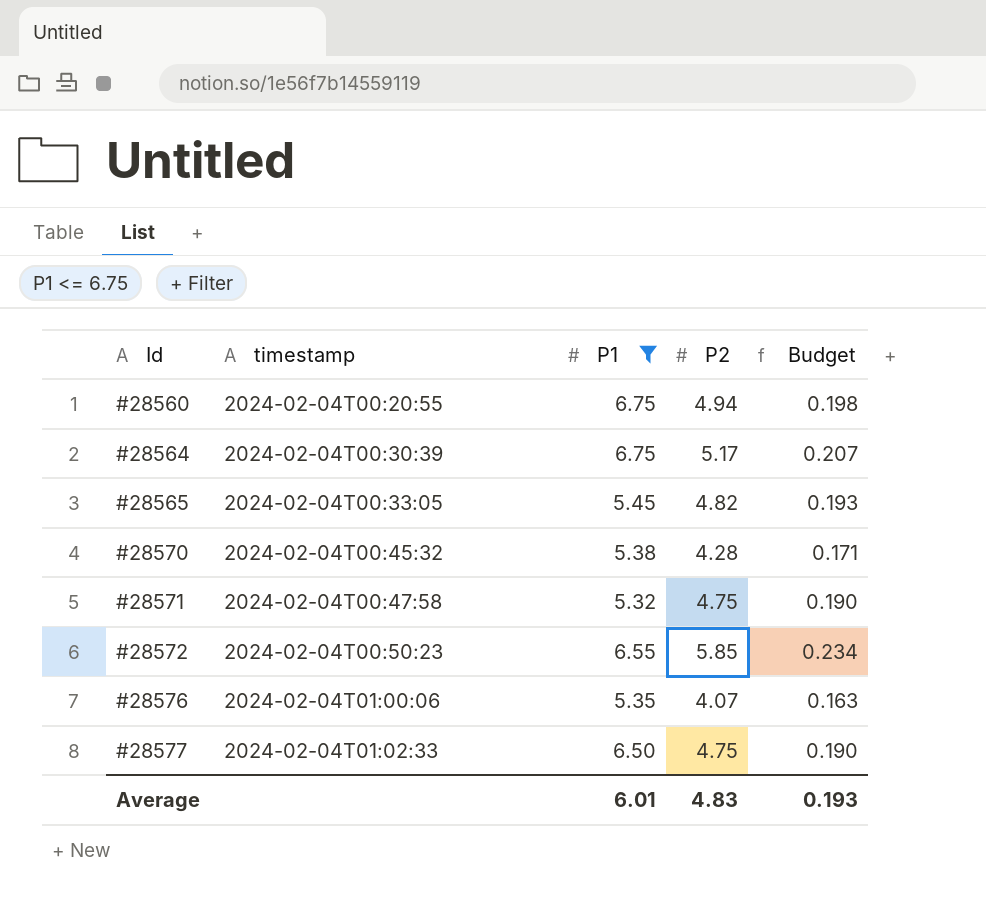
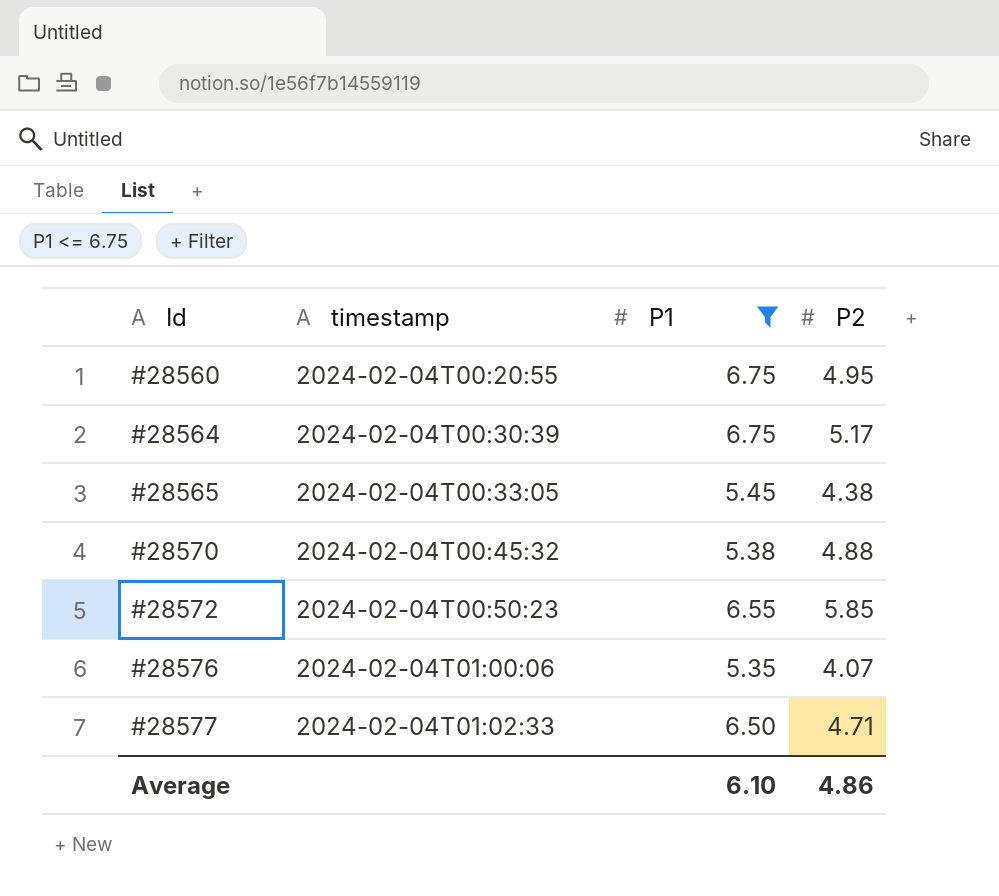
column Budget | formula: [P2] * 0.04 -> none
row #28571: 2024-02-04T00:47:58 | 5.32 | 4.75 | 0.190 -> none
#28560 | P2: 4.94 -> 4.95
#28565 | P2: 4.82 -> 4.38
#28570 | P2: 4.28 -> 4.88
#28577 | P2: 4.75 -> 4.71
Average | P1: 6.01 -> 6.10
Average | P2: 4.83 -> 4.86

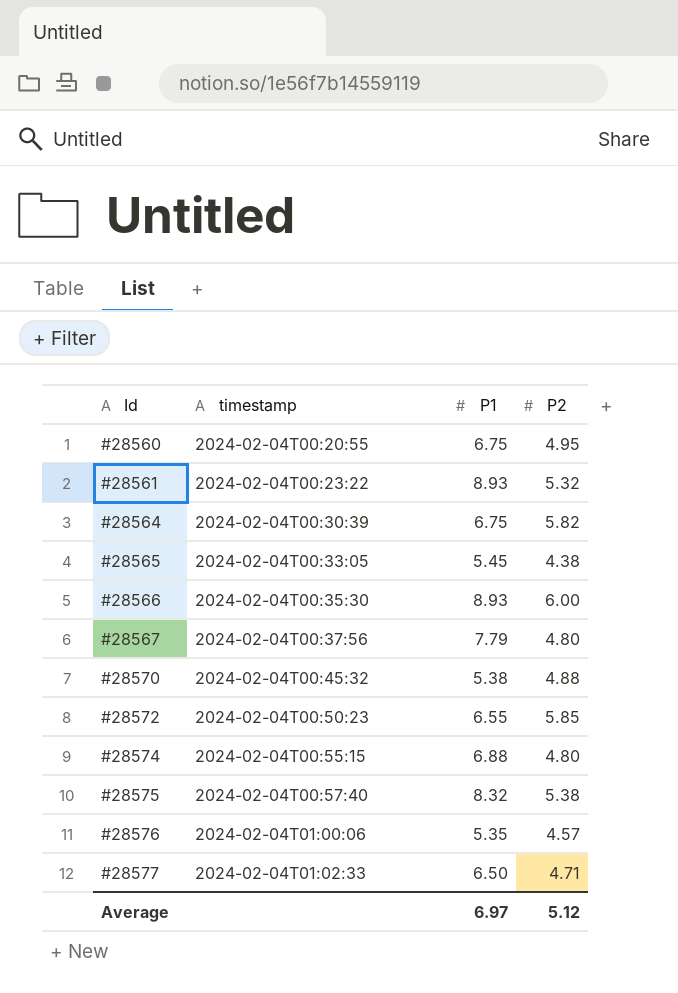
filter: P1 <= 6.75 -> none
#28564 | P2: 5.17 -> 5.82
#28576 | P2: 4.07 -> 4.57
Average | P1: 6.10 -> 6.97
Average | P2: 4.86 -> 5.12

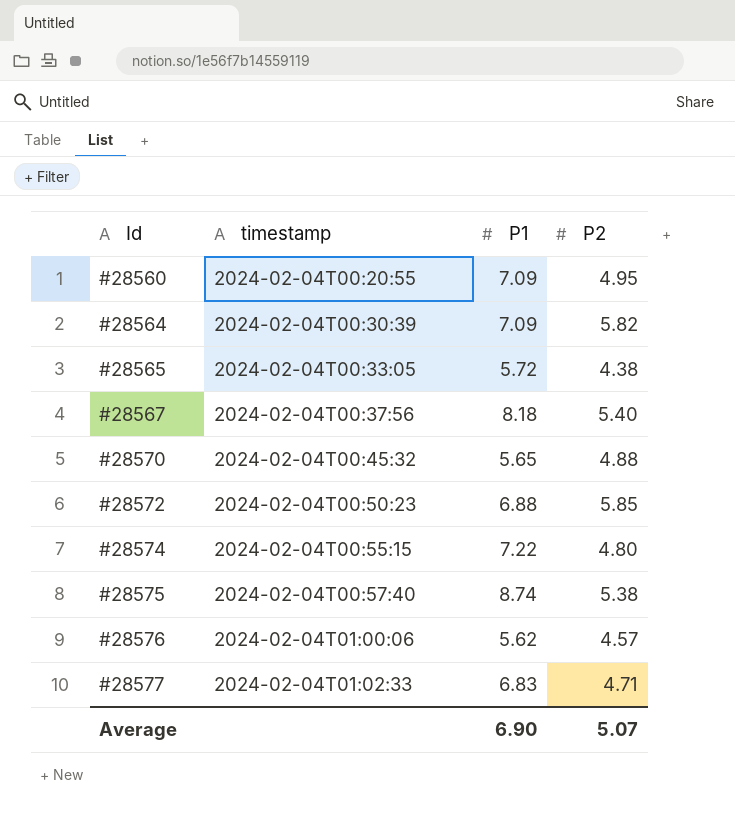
row #28561: 2024-02-04T00:23:22 | 8.93 | 5.32 -> none
row #28566: 2024-02-04T00:35:30 | 8.93 | 6.00 -> none
#28560 | P1: 6.75 -> 7.09
#28564 | P1: 6.75 -> 7.09
#28565 | P1: 5.45 -> 5.72
#28567 | P1: 7.79 -> 8.18
#28567 | P2: 4.80 -> 5.40
#28570 | P1: 5.38 -> 5.65
#28572 | P1: 6.55 -> 6.88
#28574 | P1: 6.88 -> 7.22
#28575 | P1: 8.32 -> 8.74
#28576 | P1: 5.35 -> 5.62
#28577 | P1: 6.50 -> 6.83
Average | P1: 6.97 -> 6.90
Average | P2: 5.12 -> 5.07

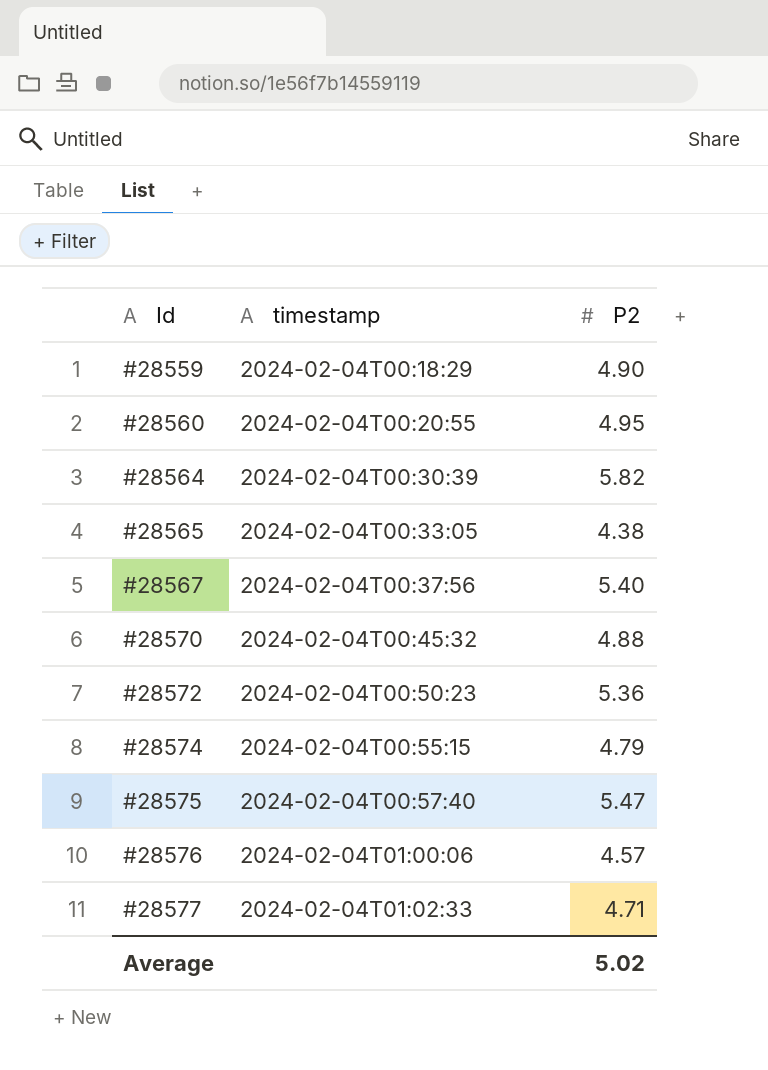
column P1 | position: 3 -> none
row #28559: none -> 2024-02-04T00:18:29 | 4.90
#28572 | P2: 5.85 -> 5.36
#28574 | P2: 4.80 -> 4.79
#28575 | P2: 5.38 -> 5.47
Average | P2: 5.07 -> 5.02

